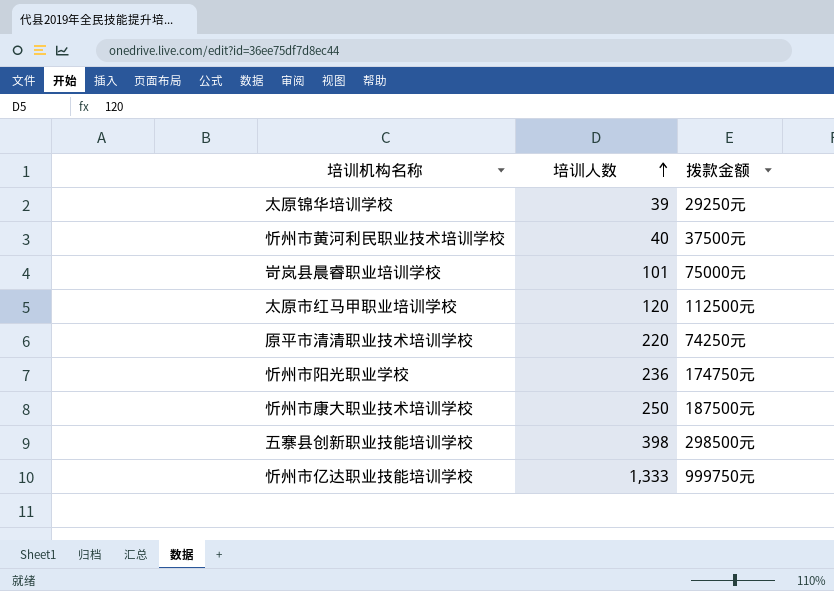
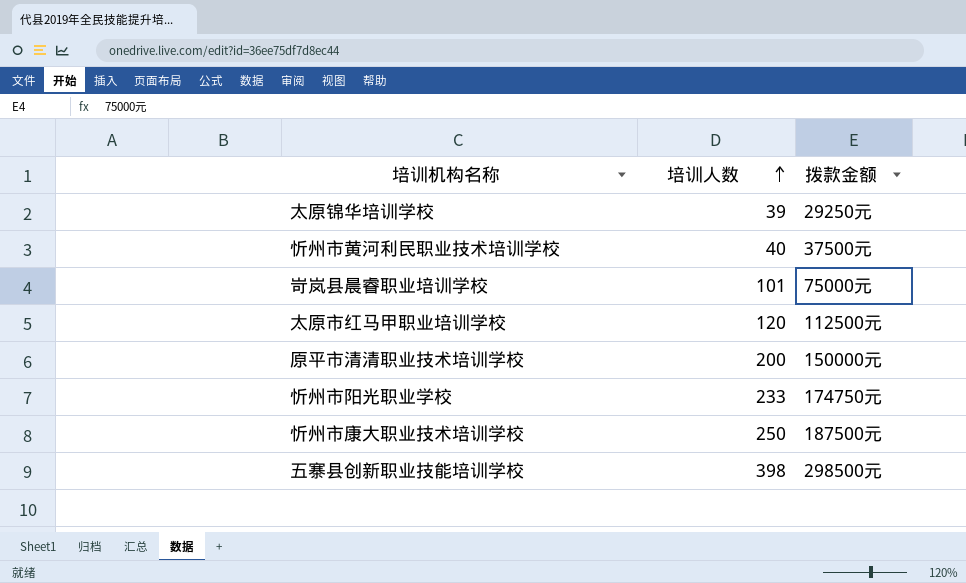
row 忻州市亿达职业技能培训学校: 1,333 | 999750元 -> none
原平市清清职业技术培训学校 | 培训人数: 220 -> 200
原平市清清职业技术培训学校 | 拨款金额: 74250元 -> 150000元
忻州市阳光职业学校 | 培训人数: 236 -> 233

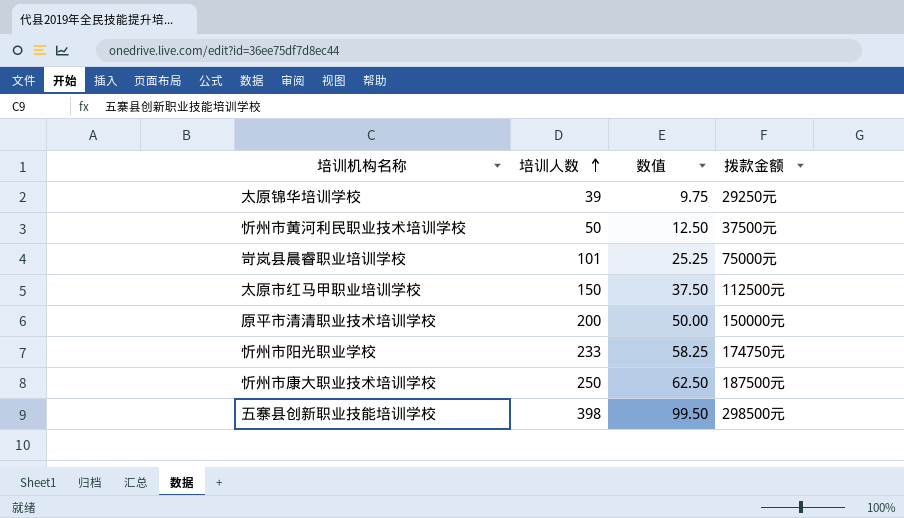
column 数值 | formula: none -> [培训人数] * 0.25
忻州市黄河利民职业技术培训学校 | 培训人数: 40 -> 50
太原市红马甲职业培训学校 | 培训人数: 120 -> 150

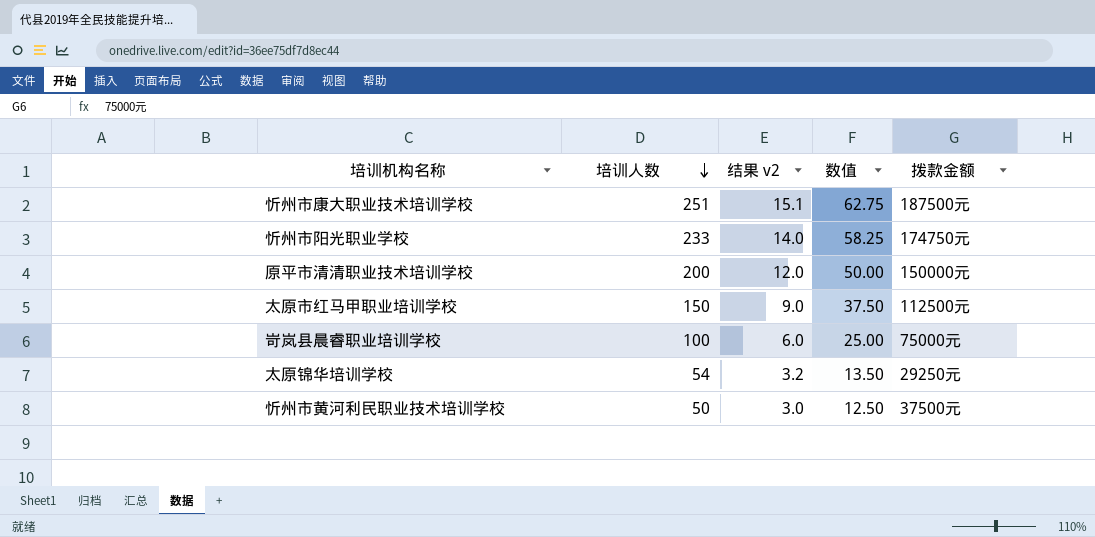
row order: 培训人数 ascending -> 培训人数 descending
column 结果 v2 | formula: none -> [培训人数] * 0.06
row 五寨县创新职业技能培训学校: 398 | 99.50 | 298500元 -> none
忻州市康大职业技术培训学校 | 培训人数: 250 -> 251
忻州市康大职业技术培训学校 | 数值: 62.50 -> 62.75
岢岚县晨睿职业培训学校 | 培训人数: 101 -> 100
岢岚县晨睿职业培训学校 | 数值: 25.25 -> 25.00
太原锦华培训学校 | 培训人数: 39 -> 54
太原锦华培训学校 | 数值: 9.75 -> 13.50

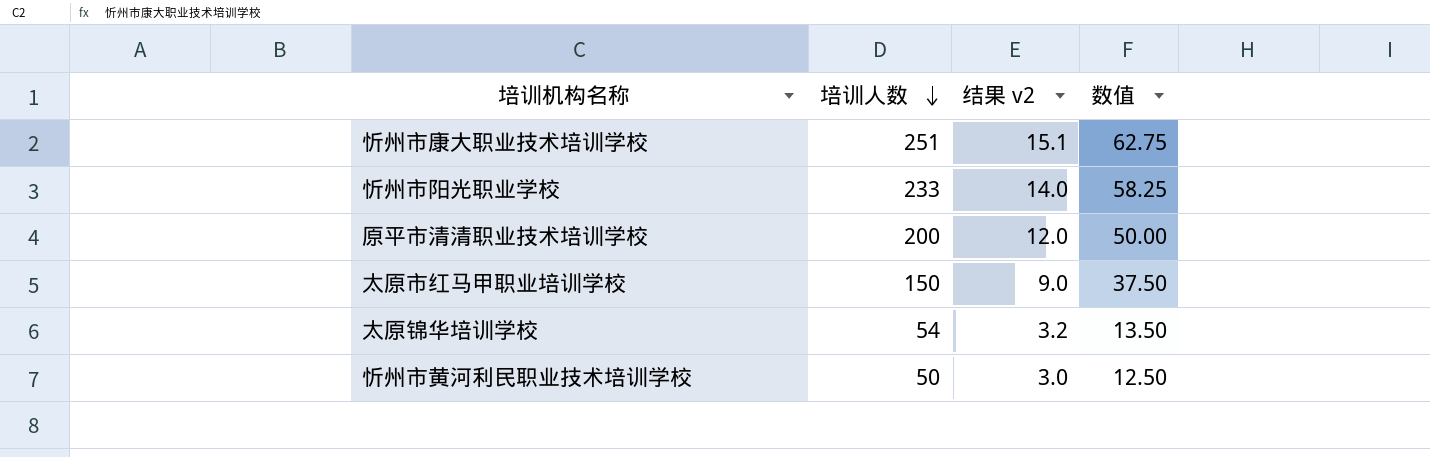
column 拨款金额 | position: 5 -> none
row 岢岚县晨睿职业培训学校: 100 | 6.0 | 25.00 | 75000元 -> none

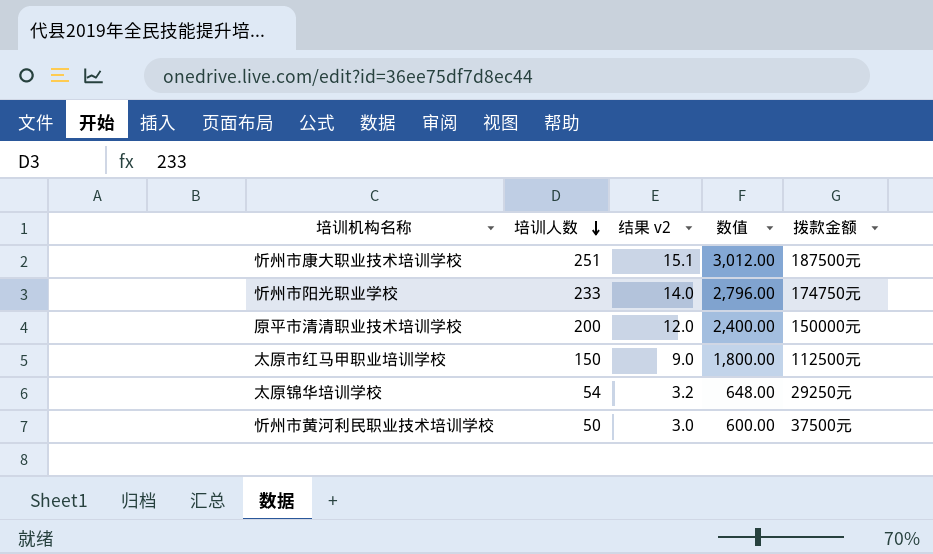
column 数值 | formula: [培训人数] * 0.25 -> [培训人数] * 12
column 拨款金额 | position: none -> 5

